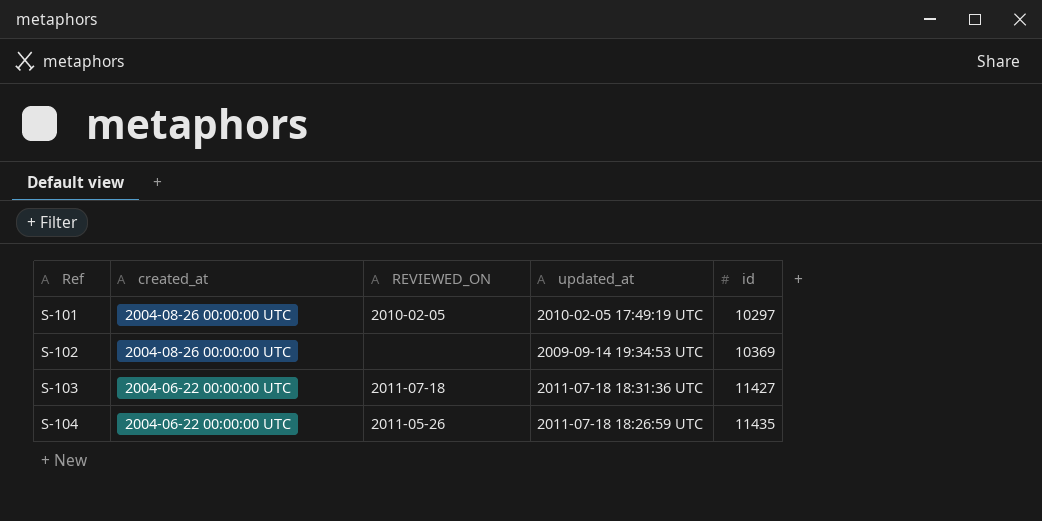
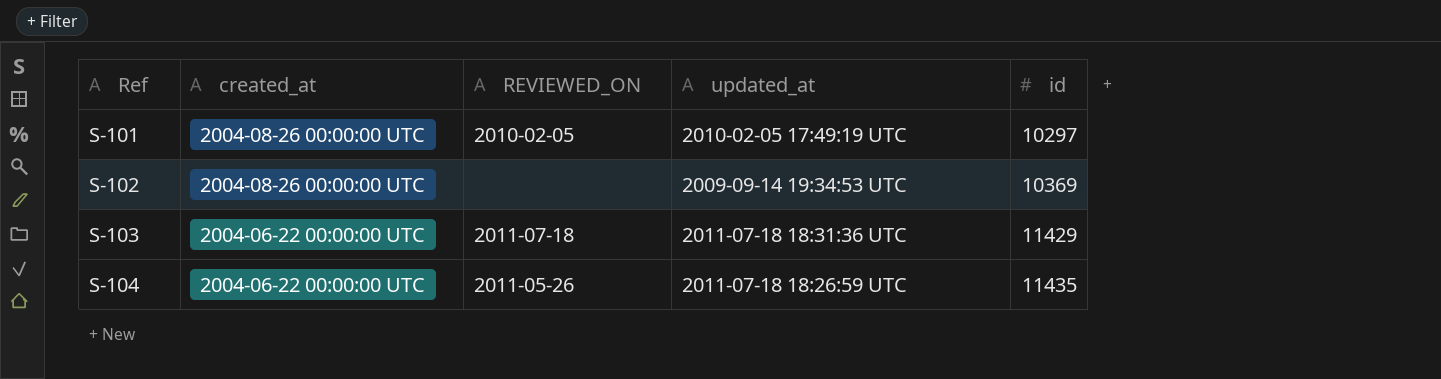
S-103 | id: 11427 -> 11429

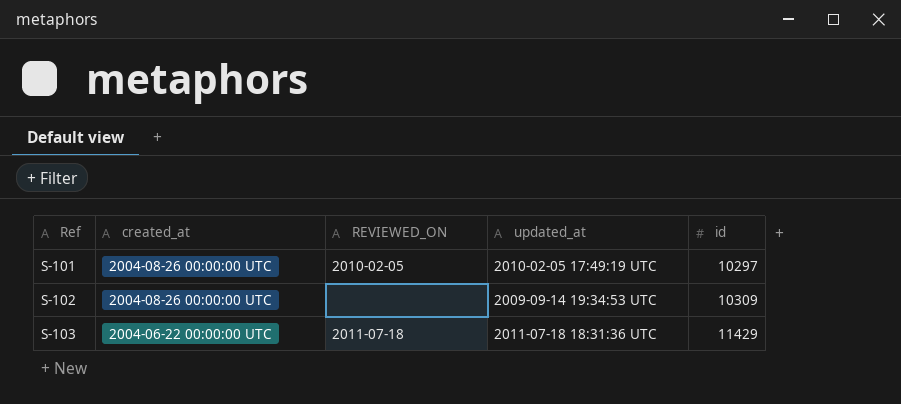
row S-104: 2004-06-22 00:00:00 UTC | 2011-05-26 | 2011-07-18 18:26:59 UTC | 11435 -> none
S-102 | id: 10369 -> 10309

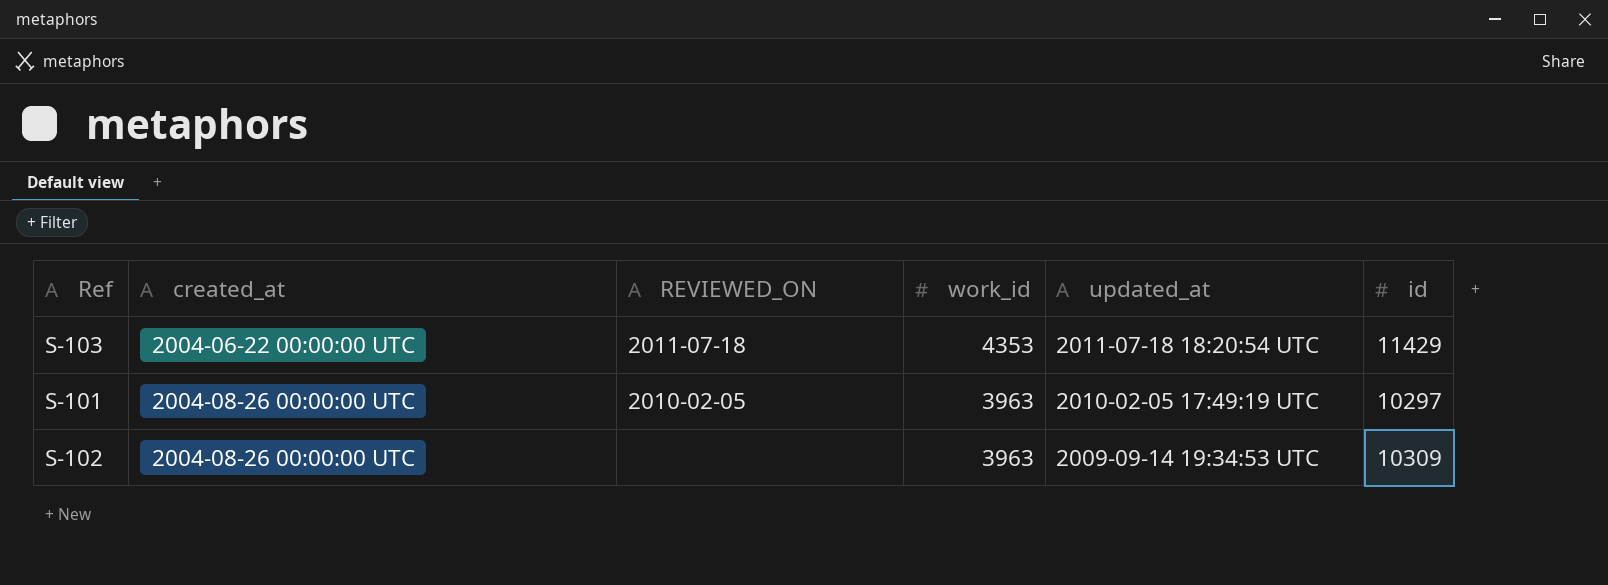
row order: Ref ascending -> created_at ascending
column work_id | position: none -> 4
S-103 | updated_at: 2011-07-18 18:31:36 UTC -> 2011-07-18 18:20:54 UTC

